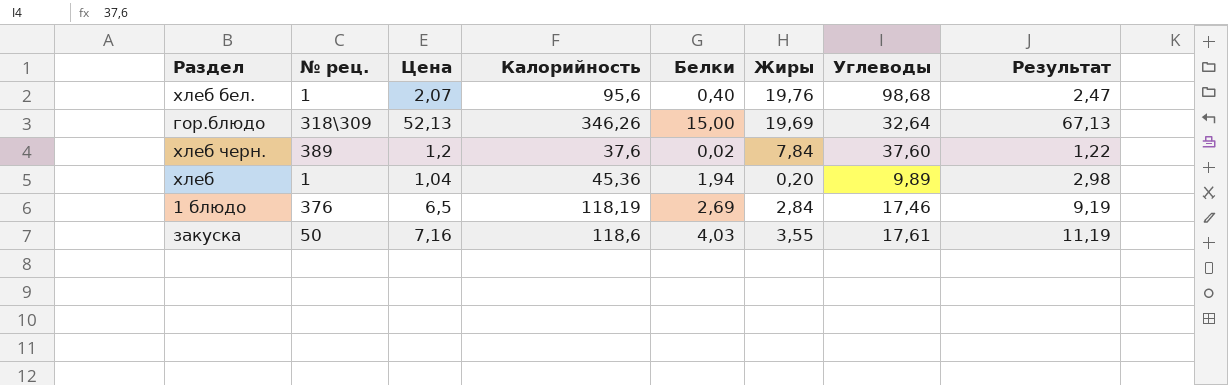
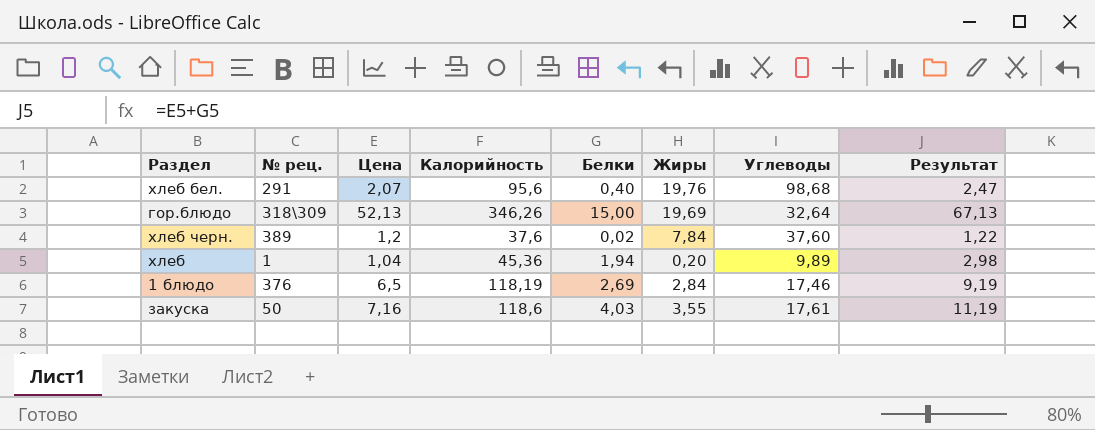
хлеб бел. | № рец.: 1 -> 291

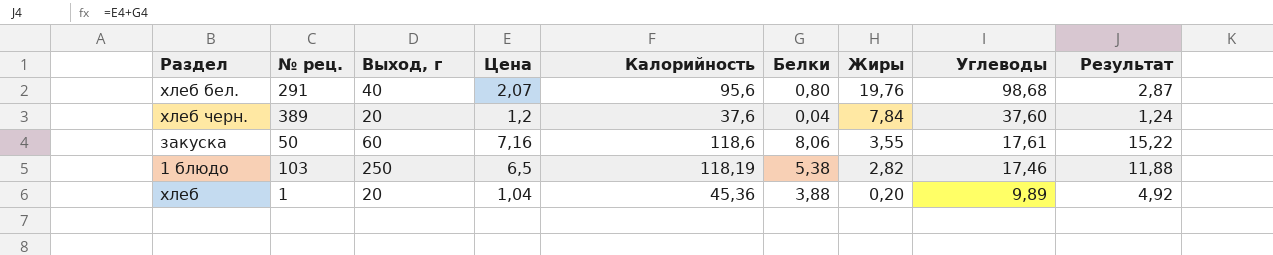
row order: none -> Жиры descending
column Выход, г | position: none -> 3
row гор.блюдо: 318\309 | 52,13 | 346,26 | 15,00 | 19,69 | 32,64 | 67,13 -> none
хлеб бел. | Белки: 0,40 -> 0,80
хлеб бел. | Результат: 2,47 -> 2,87
хлеб черн. | Белки: 0,02 -> 0,04
хлеб черн. | Результат: 1,22 -> 1,24
закуска | Белки: 4,03 -> 8,06
закуска | Результат: 11,19 -> 15,22
1 блюдо | № рец.: 376 -> 103
1 блюдо | Белки: 2,69 -> 5,38
1 блюдо | Жиры: 2,84 -> 2,82
1 блюдо | Результат: 9,19 -> 11,88
хлеб | Белки: 1,94 -> 3,88
хлеб | Результат: 2,98 -> 4,92

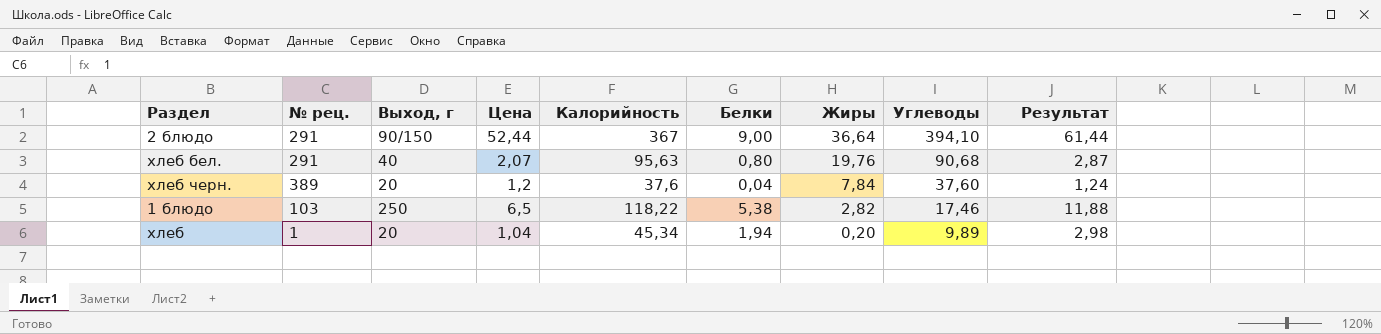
row закуска: 50 | 60 | 7,16 | 118,6 | 8,06 | 3,55 | 17,61 | 15,22 -> none
row 2 блюдо: none -> 291 | 90/150 | 52,44 | 367 | 9,00 | 36,64 | 394,10 | 61,44
хлеб бел. | Калорийность: 95,6 -> 95,63
хлеб бел. | Углеводы: 98,68 -> 90,68
1 блюдо | Калорийность: 118,19 -> 118,22
хлеб | Калорийность: 45,36 -> 45,34
хлеб | Белки: 3,88 -> 1,94
хлеб | Результат: 4,92 -> 2,98

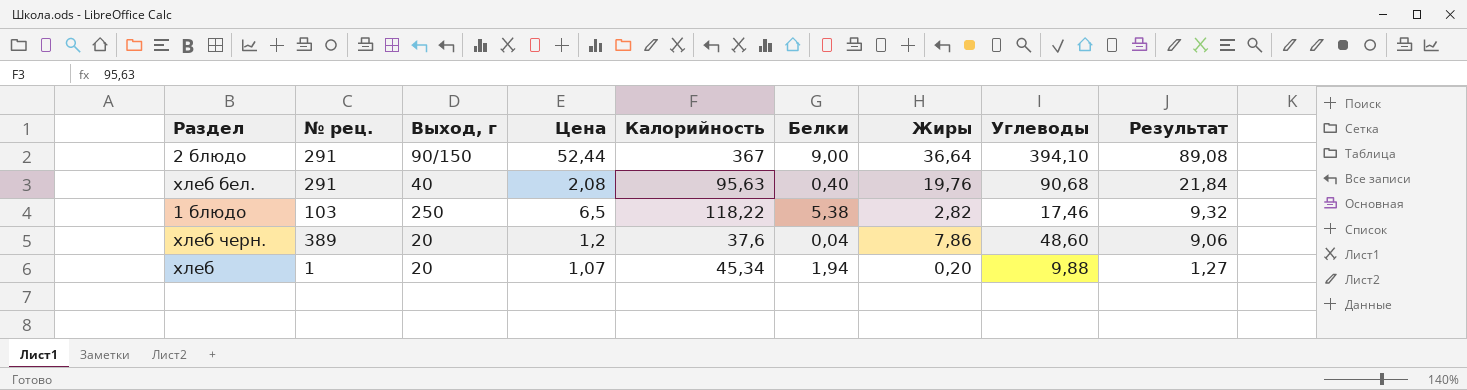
row order: Жиры descending -> Результат descending
column Результат | formula: [Цена] + [Белки] -> [Цена] + [Жиры]
хлеб бел. | Цена: 2,07 -> 2,08
хлеб бел. | Белки: 0,80 -> 0,40
хлеб черн. | Жиры: 7,84 -> 7,86
хлеб черн. | Углеводы: 37,60 -> 48,60
хлеб | Цена: 1,04 -> 1,07
хлеб | Углеводы: 9,89 -> 9,88

